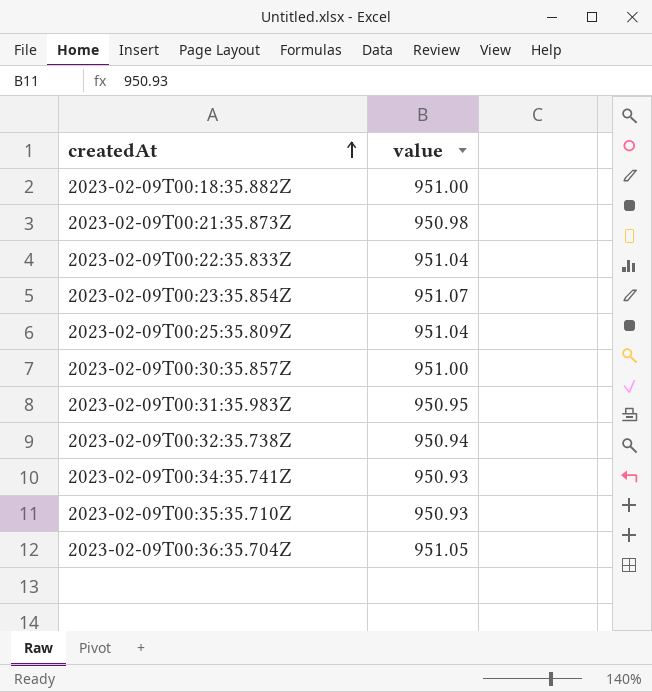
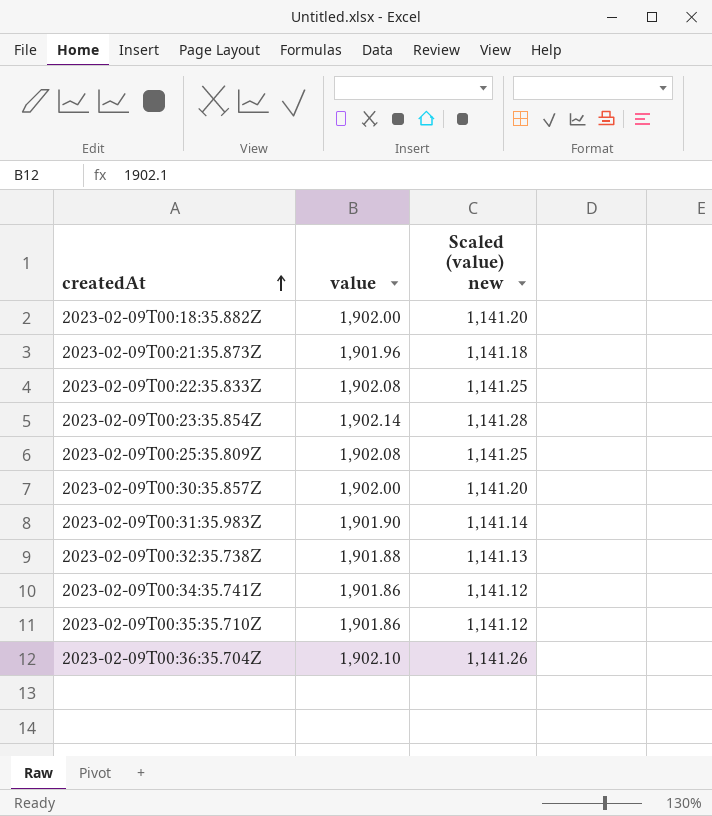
column Scaled (value) new | formula: none -> [value] * 0.6
2023-02-09T00:18:35.882Z | value: 951.00 -> 1,902.00
2023-02-09T00:21:35.873Z | value: 950.98 -> 1,901.96
2023-02-09T00:22:35.833Z | value: 951.04 -> 1,902.08
2023-02-09T00:23:35.854Z | value: 951.07 -> 1,902.14
2023-02-09T00:25:35.809Z | value: 951.04 -> 1,902.08
2023-02-09T00:30:35.857Z | value: 951.00 -> 1,902.00
2023-02-09T00:31:35.983Z | value: 950.95 -> 1,901.90
2023-02-09T00:32:35.738Z | value: 950.94 -> 1,901.88
2023-02-09T00:34:35.741Z | value: 950.93 -> 1,901.86
2023-02-09T00:35:35.710Z | value: 950.93 -> 1,901.86
2023-02-09T00:36:35.704Z | value: 951.05 -> 1,902.10

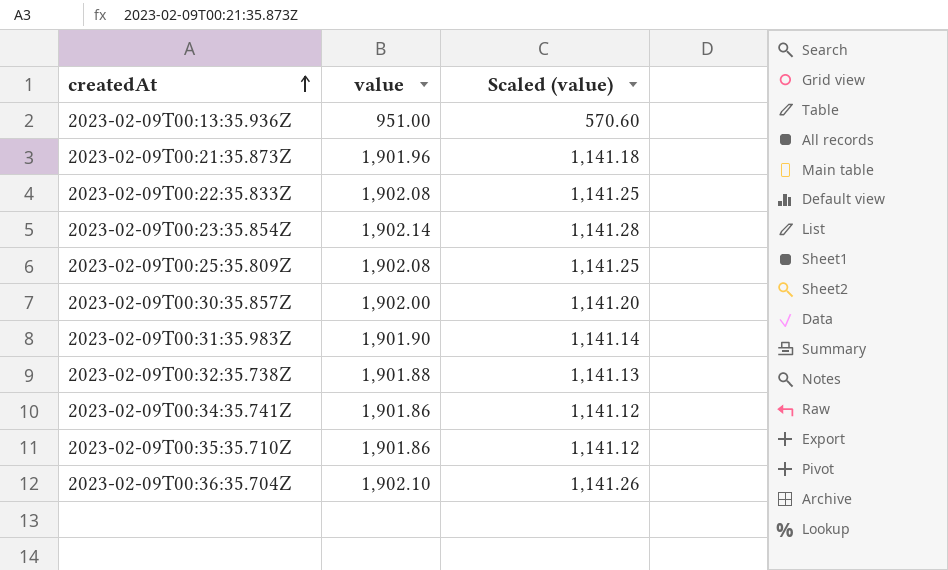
column name: Scaled (value) new -> Scaled (value)
row 2023-02-09T00:18:35.882Z: 1,902.00 | 1,141.20 -> none
row 2023-02-09T00:13:35.936Z: none -> 951.00 | 570.60

